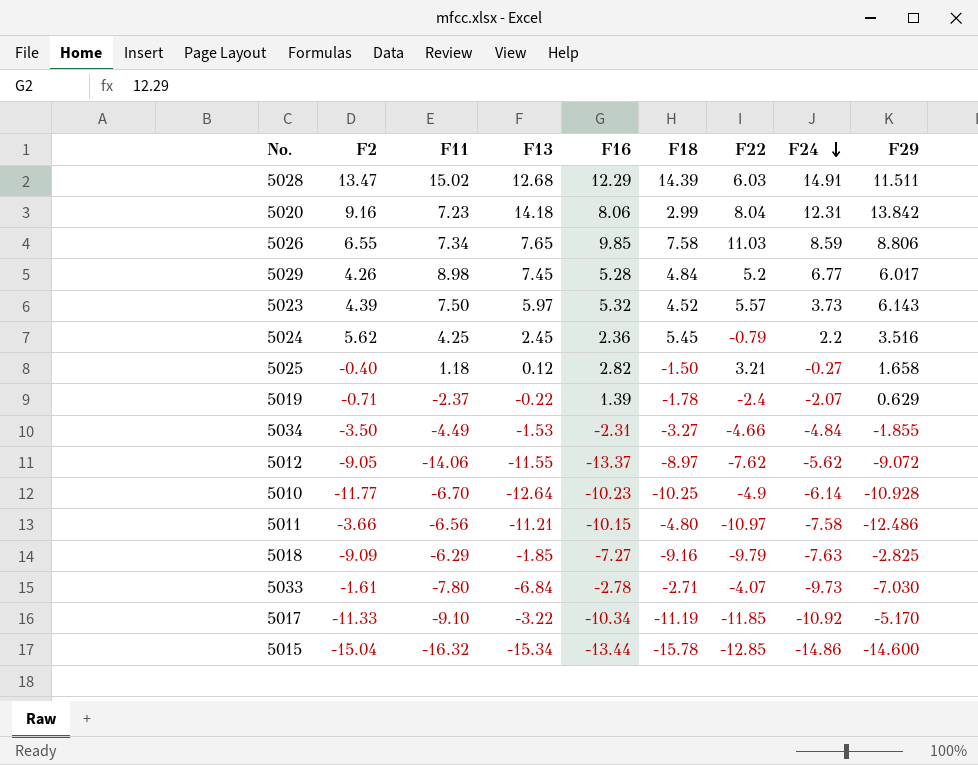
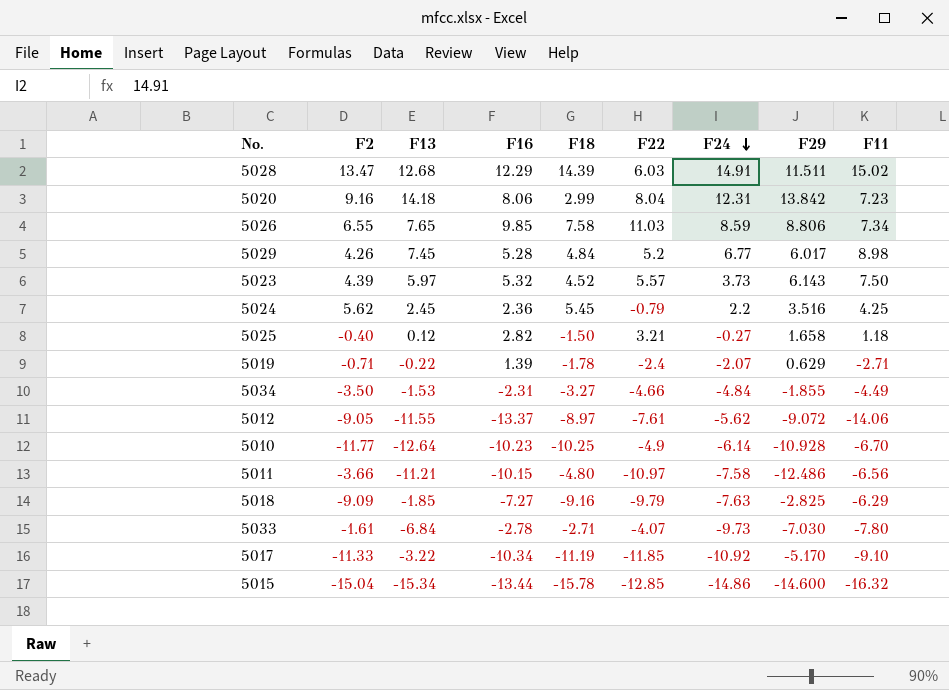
column F11 | position: 3 -> 9
5019 | F11: -2.37 -> -2.71
5012 | F22: -7.62 -> -7.61

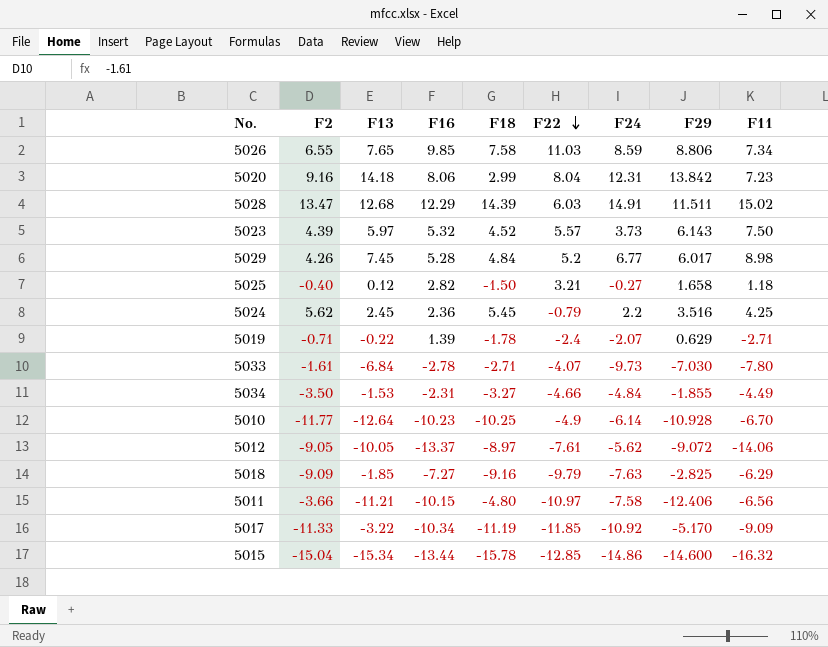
row order: F24 descending -> F22 descending
5012 | F13: -11.55 -> -10.05
5011 | F29: -12.486 -> -12.406
5017 | F11: -9.10 -> -9.09

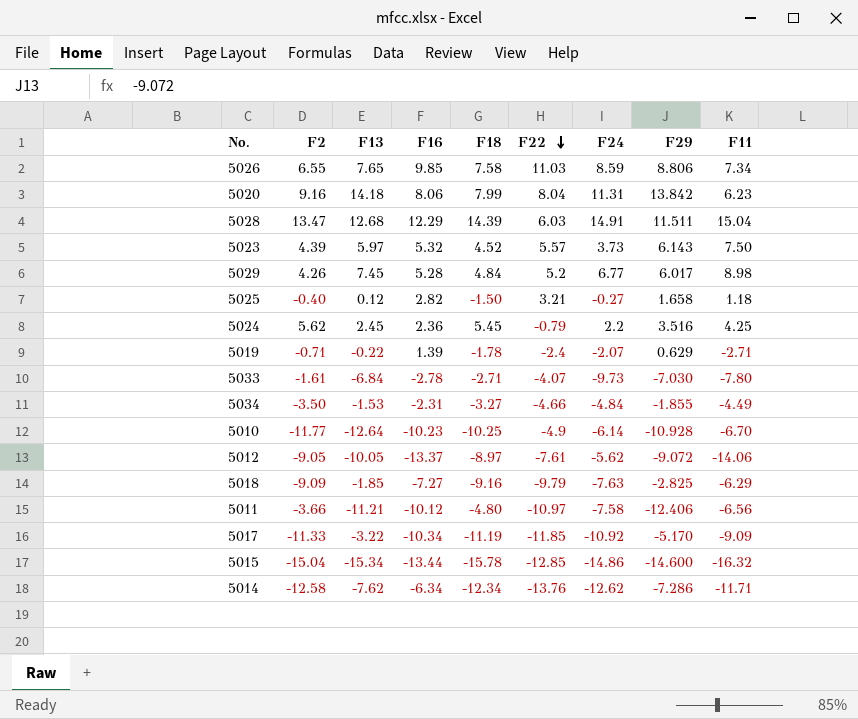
5020 | F18: 2.99 -> 7.99
5020 | F24: 12.31 -> 11.31
5020 | F11: 7.23 -> 6.23
5028 | F11: 15.02 -> 15.04
5011 | F16: -10.15 -> -10.12
row 5014: none -> -12.58 | -7.62 | -6.34 | -12.34 | -13.76 | -12.62 | -7.286 | -11.71

